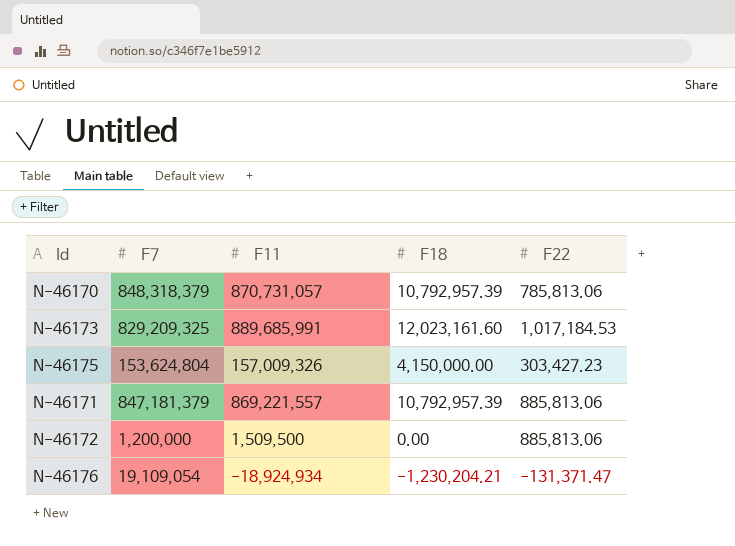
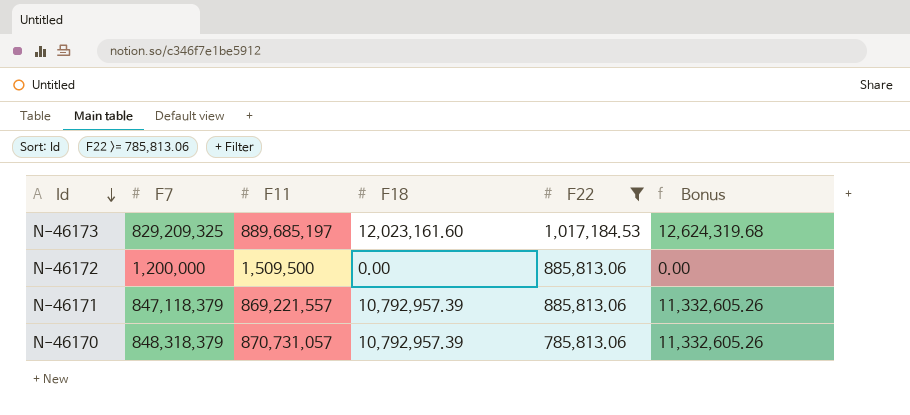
filter: none -> F22 >= 785,813.06
row order: none -> Id descending
column Bonus | formula: none -> [F18] * 1.05
N-46173 | F11: 889,685,991 -> 889,685,197
N-46171 | F7: 847,181,379 -> 847,118,379

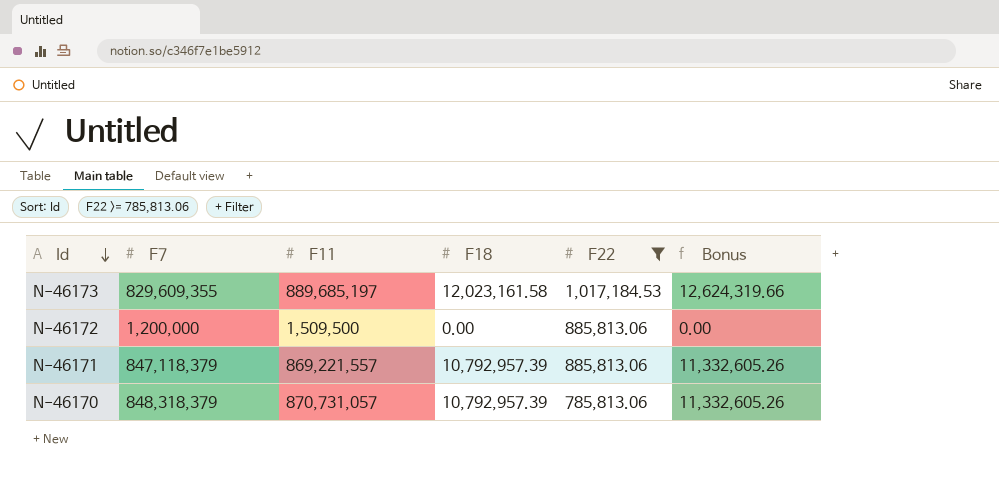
N-46173 | F7: 829,209,325 -> 829,609,355
N-46173 | F18: 12,023,161.60 -> 12,023,161.58
N-46173 | Bonus: 12,624,319.68 -> 12,624,319.66

